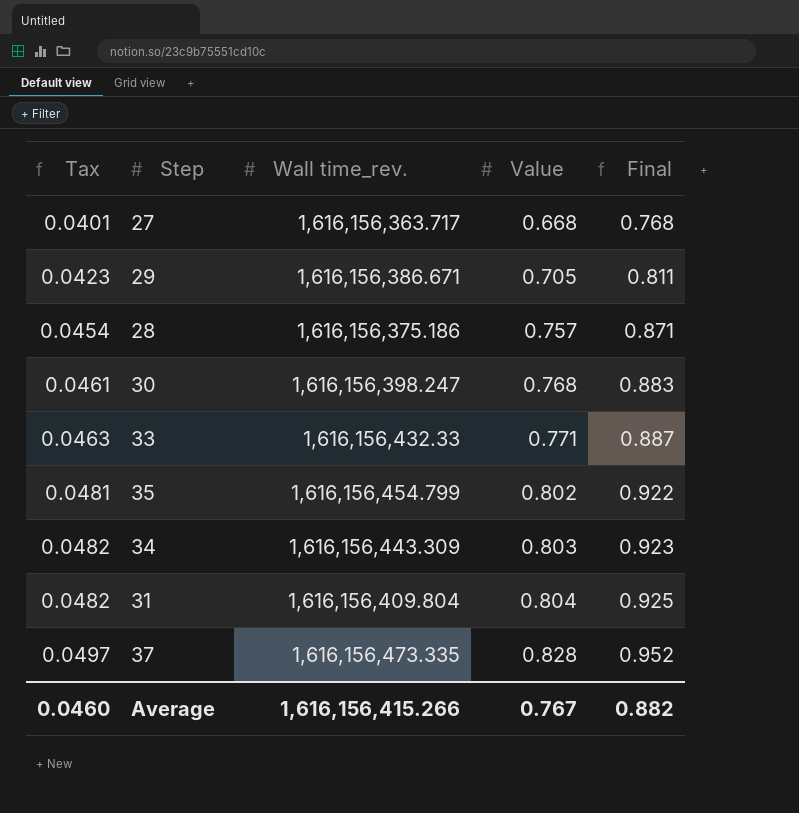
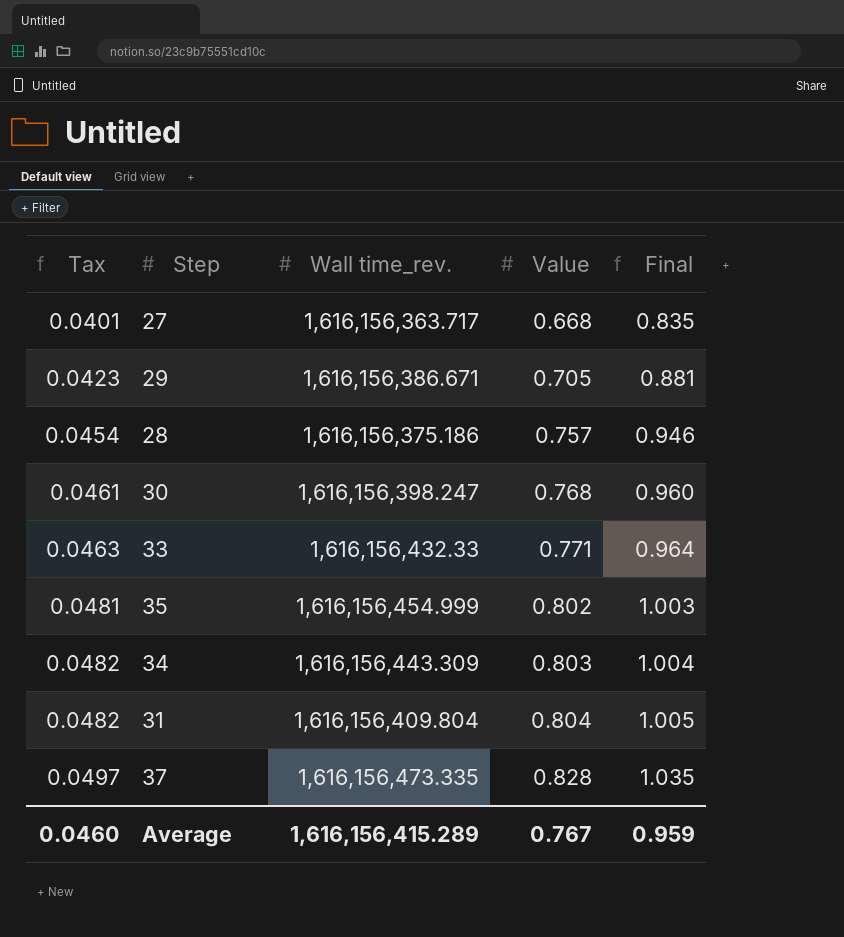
column Final | formula: [Value] * 1.15 -> [Value] * 1.25
35 | Wall time_rev.: 1,616,156,454.799 -> 1,616,156,454.999
Average | Wall time_rev.: 1,616,156,415.266 -> 1,616,156,415.289
Average | Final: 0.882 -> 0.959

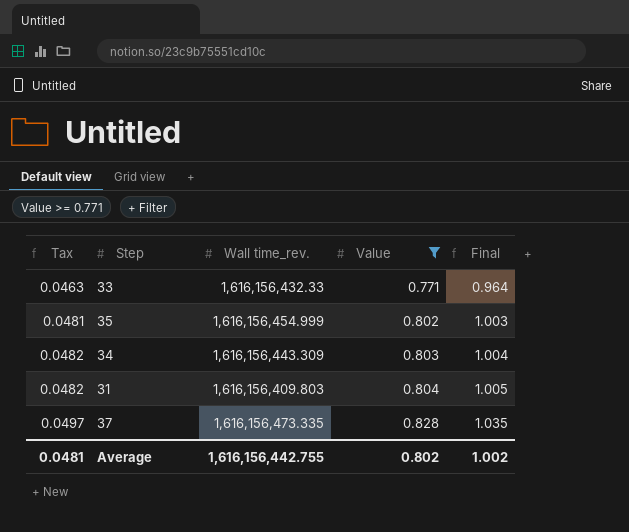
filter: none -> Value >= 0.771
31 | Wall time_rev.: 1,616,156,409.804 -> 1,616,156,409.803
Average | Tax: 0.0460 -> 0.0481
Average | Wall time_rev.: 1,616,156,415.289 -> 1,616,156,442.755
Average | Value: 0.767 -> 0.802
Average | Final: 0.959 -> 1.002

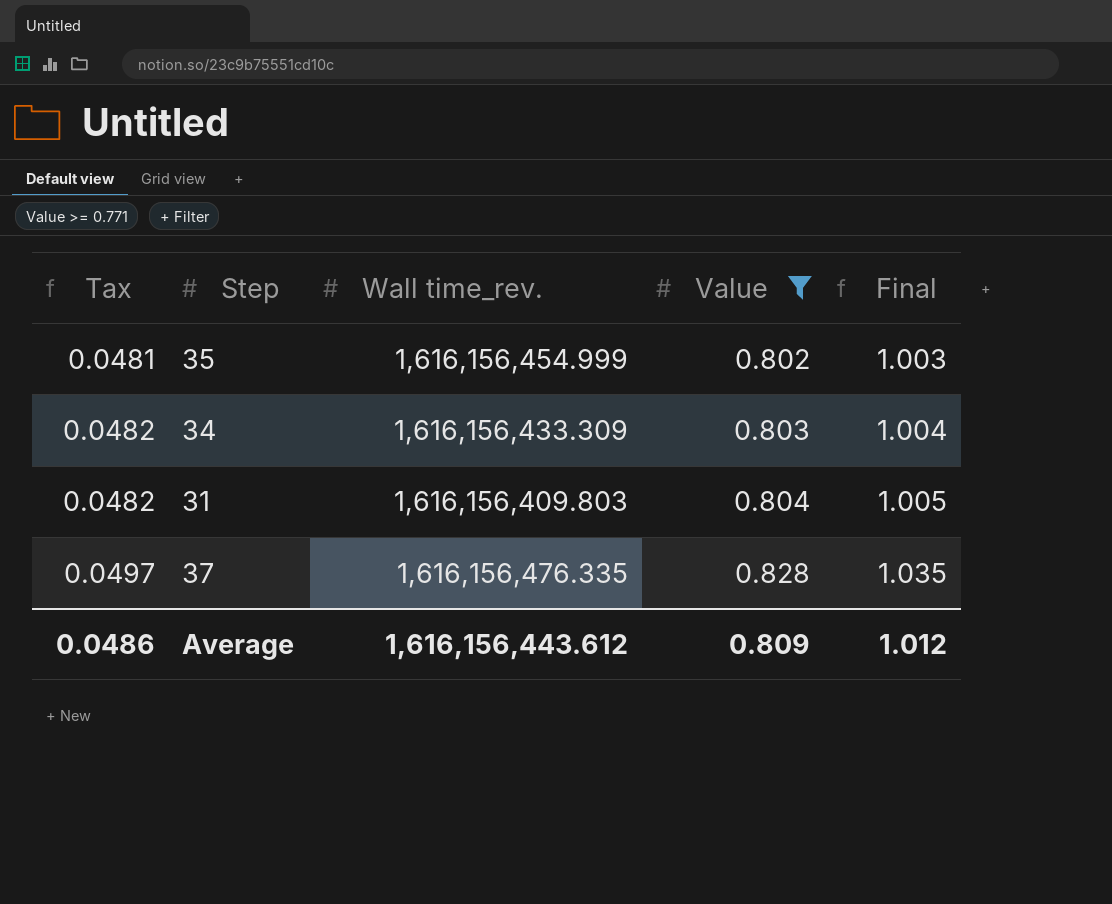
row 33: 0.0463 | 1,616,156,432.33 | 0.771 | 0.964 -> none
34 | Wall time_rev.: 1,616,156,443.309 -> 1,616,156,433.309
37 | Wall time_rev.: 1,616,156,473.335 -> 1,616,156,476.335
Average | Tax: 0.0481 -> 0.0486
Average | Wall time_rev.: 1,616,156,442.755 -> 1,616,156,443.612
Average | Value: 0.802 -> 0.809
Average | Final: 1.002 -> 1.012

